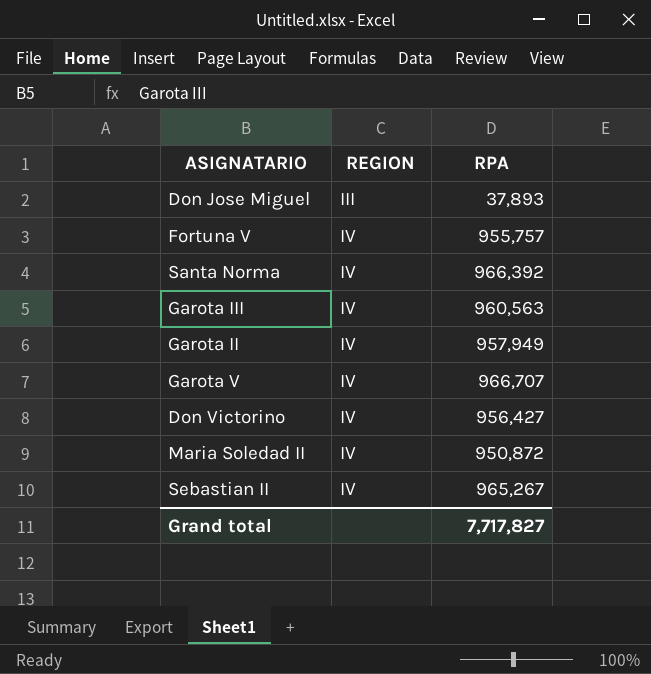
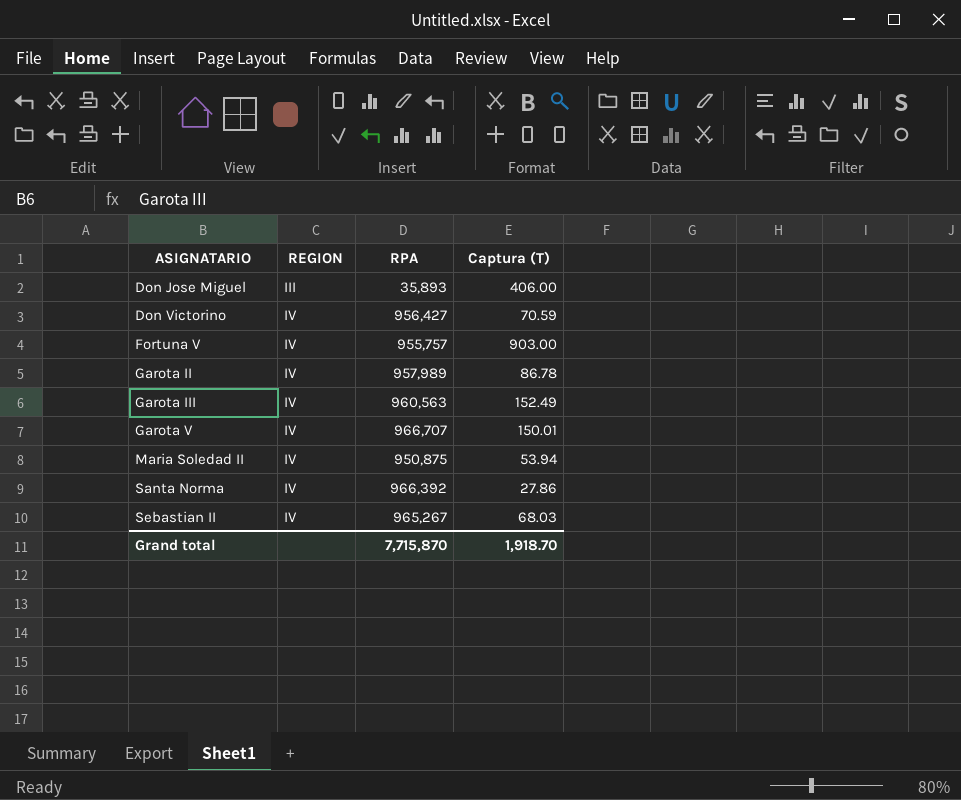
row order: REGION ascending -> ASIGNATARIO ascending
column Captura (T) | position: none -> 4
Don Jose Miguel | RPA: 37,893 -> 35,893
Garota II | RPA: 957,949 -> 957,989
Maria Soledad II | RPA: 950,872 -> 950,875
Grand total | RPA: 7,717,827 -> 7,715,870

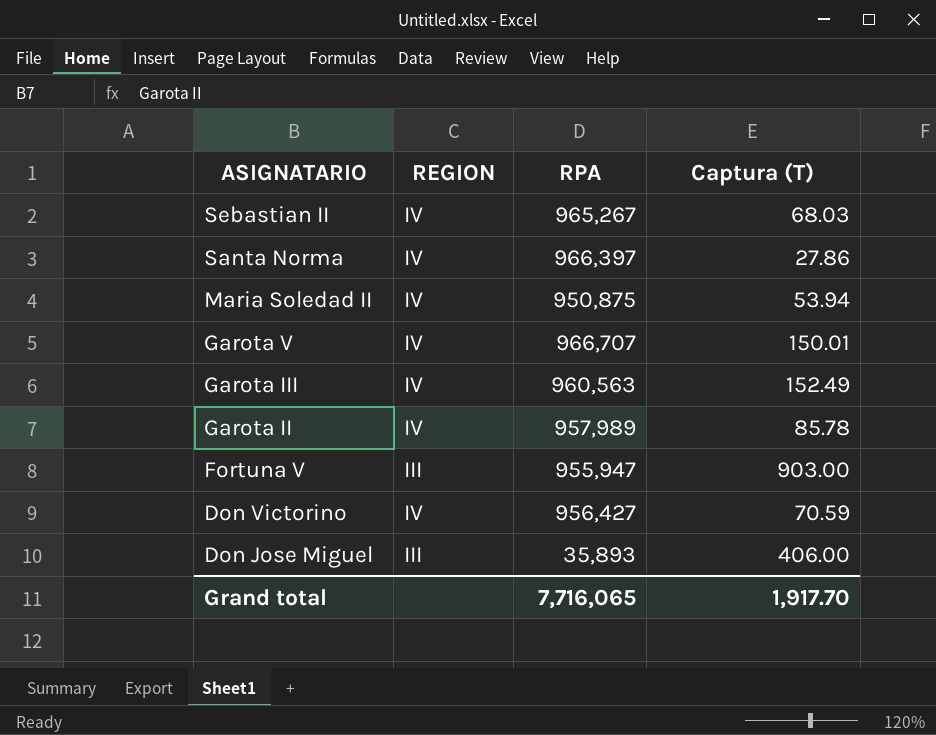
row order: ASIGNATARIO ascending -> ASIGNATARIO descending
Santa Norma | RPA: 966,392 -> 966,397
Garota II | Captura (T): 86.78 -> 85.78
Fortuna V | REGION: IV -> III
Fortuna V | RPA: 955,757 -> 955,947
Grand total | RPA: 7,715,870 -> 7,716,065
Grand total | Captura (T): 1,918.70 -> 1,917.70

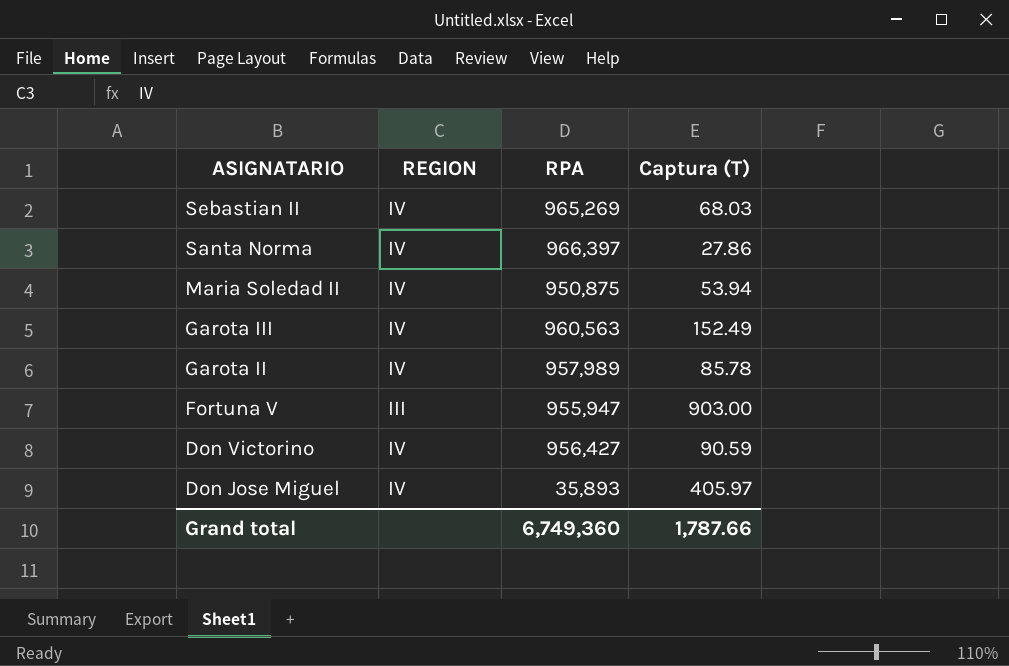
row Garota V: IV | 966,707 | 150.01 -> none
Sebastian II | RPA: 965,267 -> 965,269
Don Victorino | Captura (T): 70.59 -> 90.59
Don Jose Miguel | REGION: III -> IV
Don Jose Miguel | Captura (T): 406.00 -> 405.97
Grand total | RPA: 7,716,065 -> 6,749,360
Grand total | Captura (T): 1,917.70 -> 1,787.66

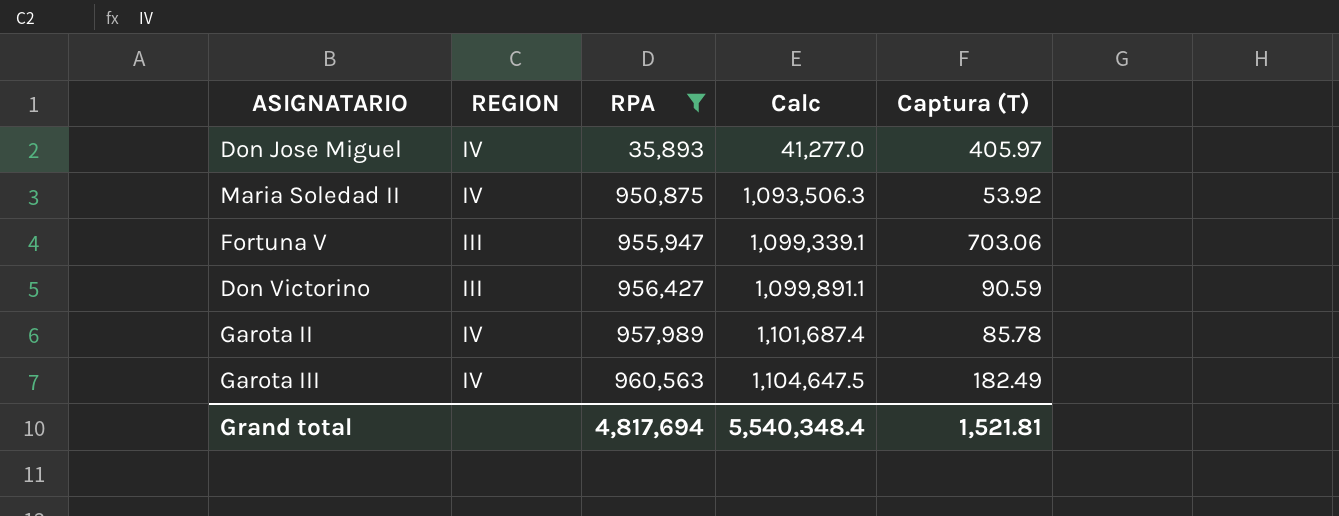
filter: none -> RPA <= 960,563
row order: ASIGNATARIO descending -> RPA ascending
column Calc | formula: none -> [RPA] * 1.15
Maria Soledad II | Captura (T): 53.94 -> 53.92
Fortuna V | Captura (T): 903.00 -> 703.06
Don Victorino | REGION: IV -> III
Garota III | Captura (T): 152.49 -> 182.49
Grand total | RPA: 6,749,360 -> 4,817,694
Grand total | Captura (T): 1,787.66 -> 1,521.81

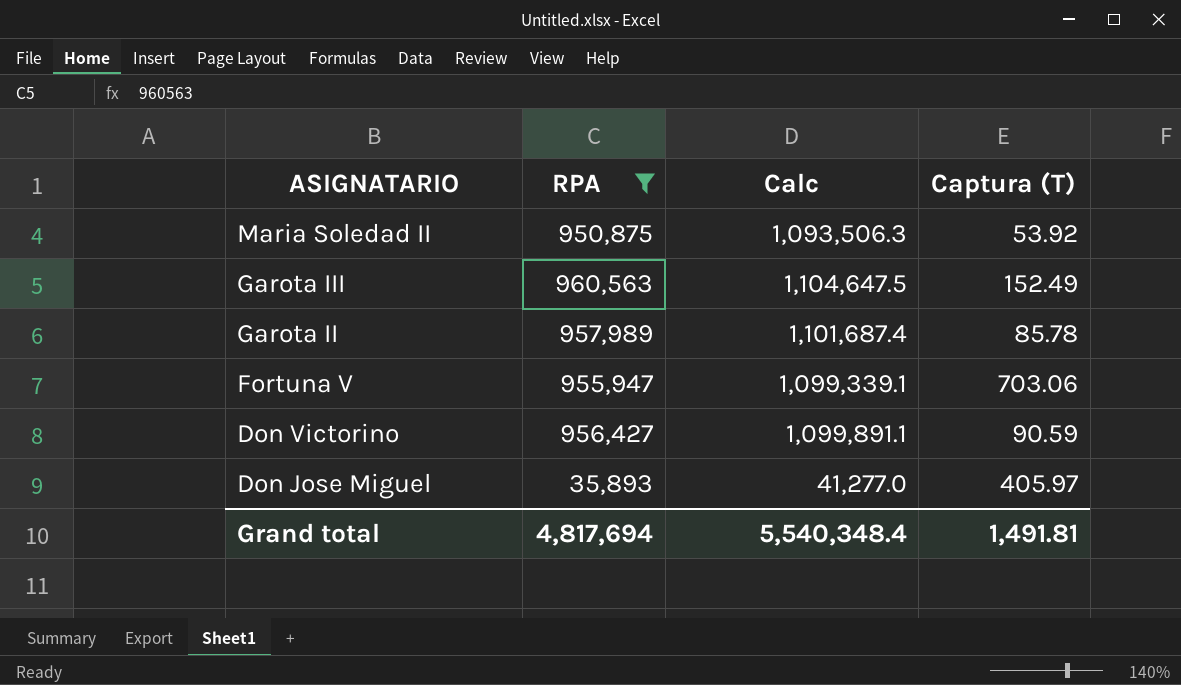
row order: RPA ascending -> ASIGNATARIO descending
column REGION | position: 2 -> none
Garota III | Captura (T): 182.49 -> 152.49
Grand total | Captura (T): 1,521.81 -> 1,491.81

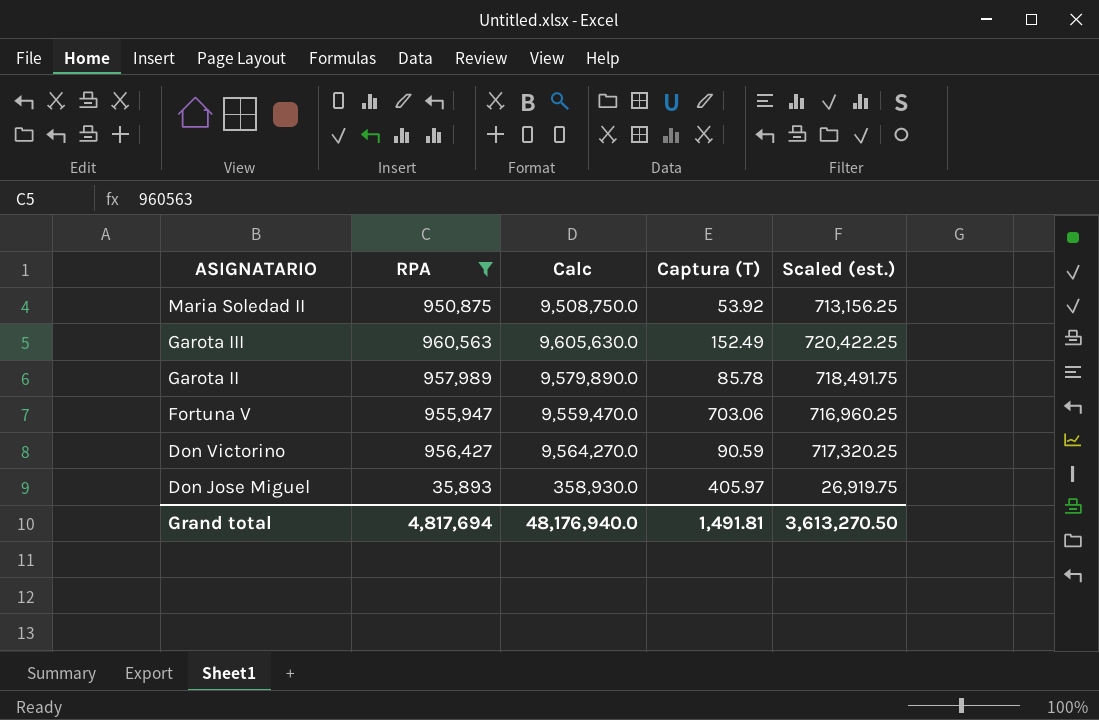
column Calc | formula: [RPA] * 1.15 -> [RPA] * 10
column Scaled (est.) | formula: none -> [RPA] * 0.75
Grand total | Calc: 5,540,348.4 -> 48,176,940.0

